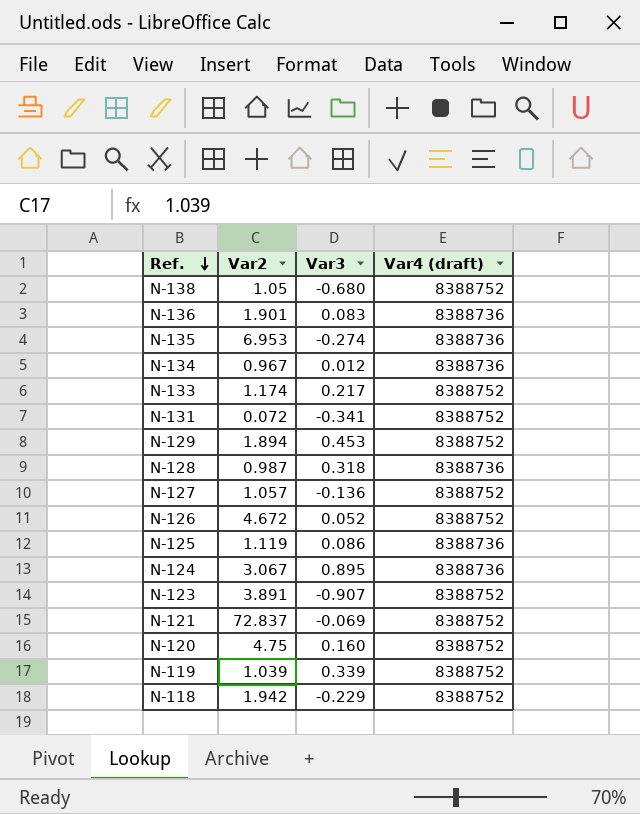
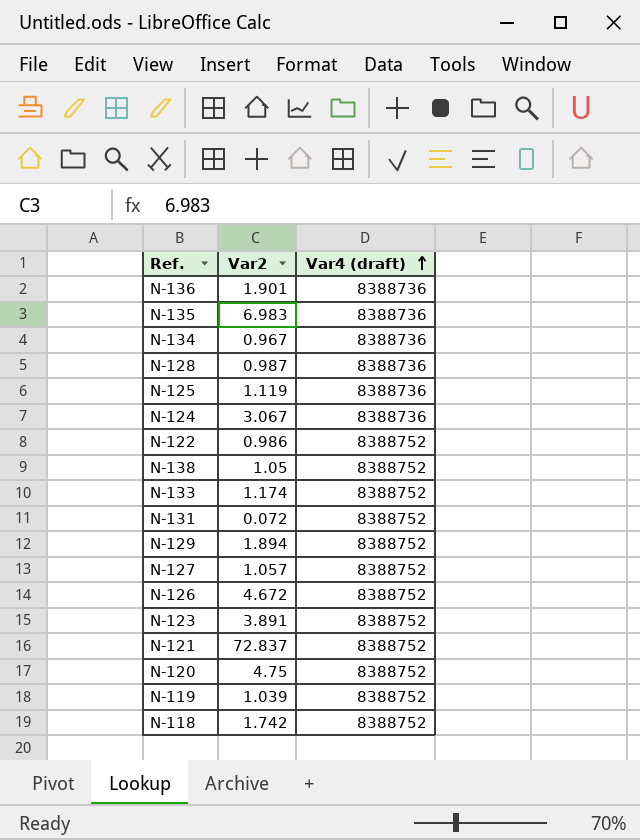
row order: Ref. descending -> Var4 (draft) ascending
column Var3 | position: 3 -> none
N-135 | Var2: 6.953 -> 6.983
row N-122: none -> 0.986 | 8388752
N-118 | Var2: 1.942 -> 1.742

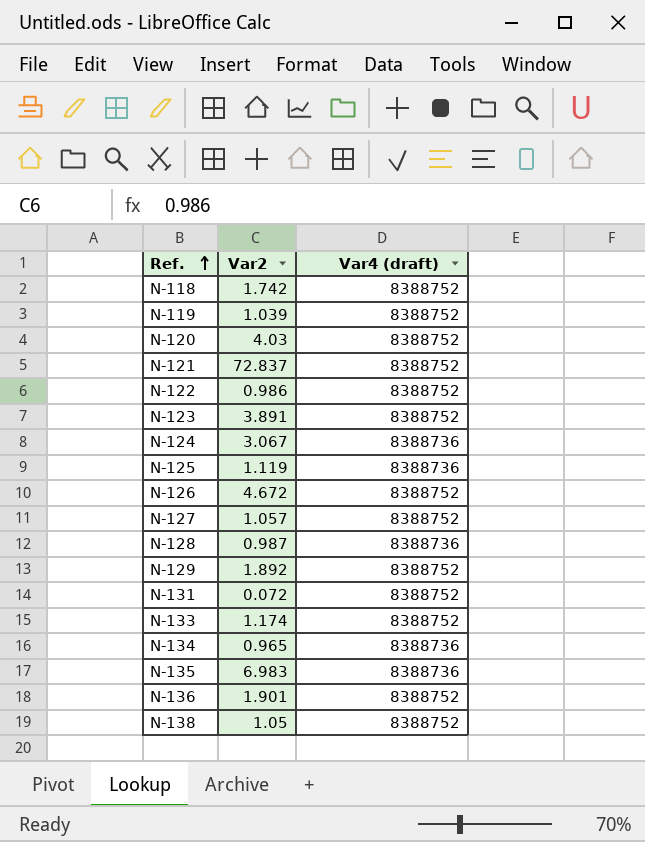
row order: Var4 (draft) ascending -> Ref. ascending
N-120 | Var2: 4.75 -> 4.03
N-129 | Var2: 1.894 -> 1.892
N-134 | Var2: 0.967 -> 0.965
N-136 | Var4 (draft): 8388736 -> 8388752

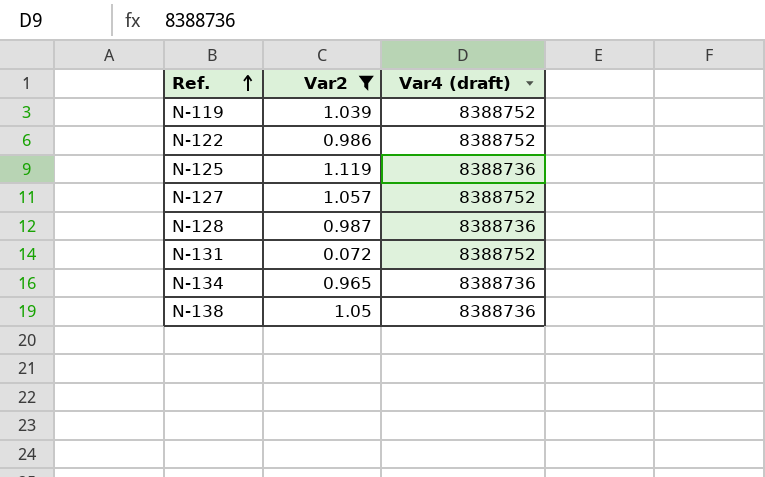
filter: none -> Var2 <= 1.119
N-138 | Var4 (draft): 8388752 -> 8388736

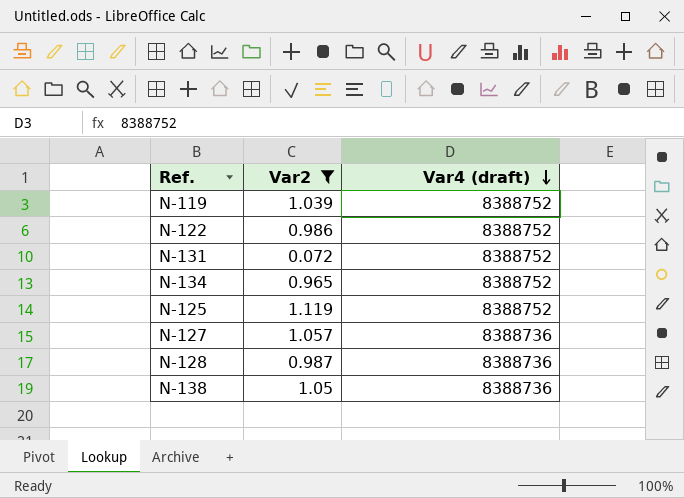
row order: Ref. ascending -> Var4 (draft) descending
N-134 | Var4 (draft): 8388736 -> 8388752
N-125 | Var4 (draft): 8388736 -> 8388752
N-127 | Var4 (draft): 8388752 -> 8388736

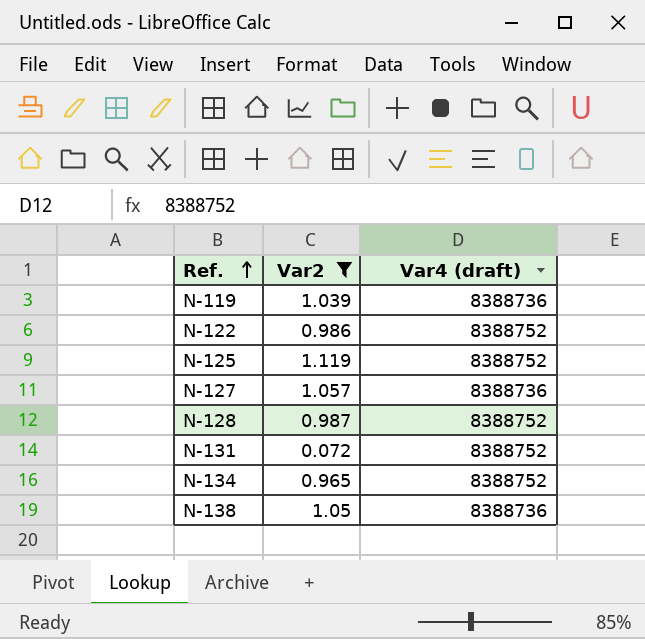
row order: Var4 (draft) descending -> Ref. ascending
N-119 | Var4 (draft): 8388752 -> 8388736
N-128 | Var4 (draft): 8388736 -> 8388752

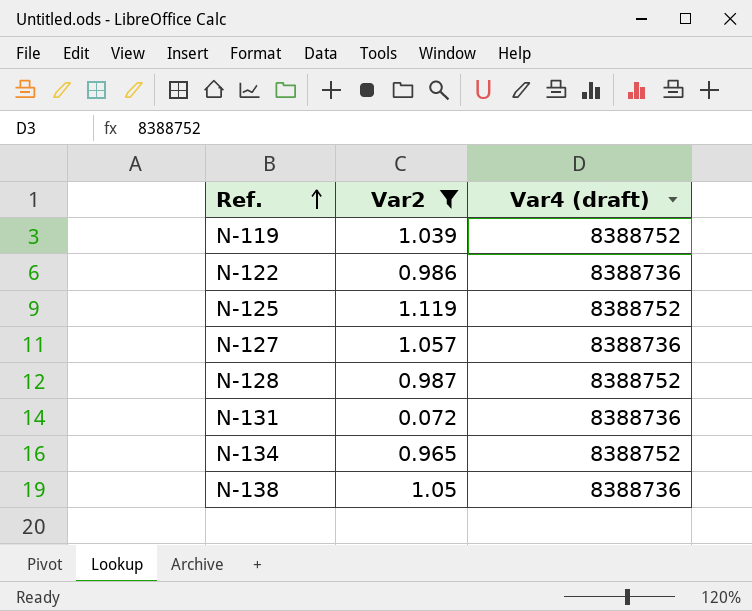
N-119 | Var4 (draft): 8388736 -> 8388752
N-122 | Var4 (draft): 8388752 -> 8388736
N-131 | Var4 (draft): 8388752 -> 8388736

